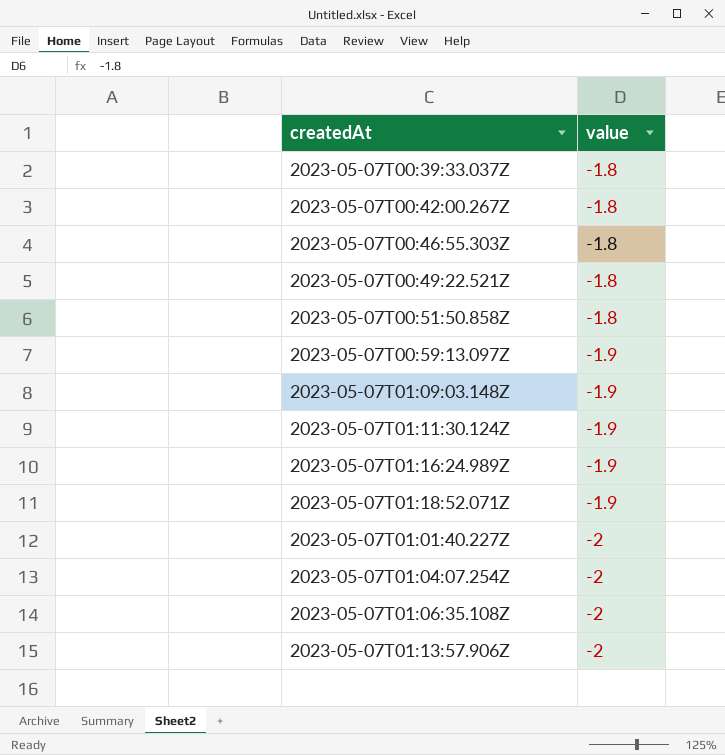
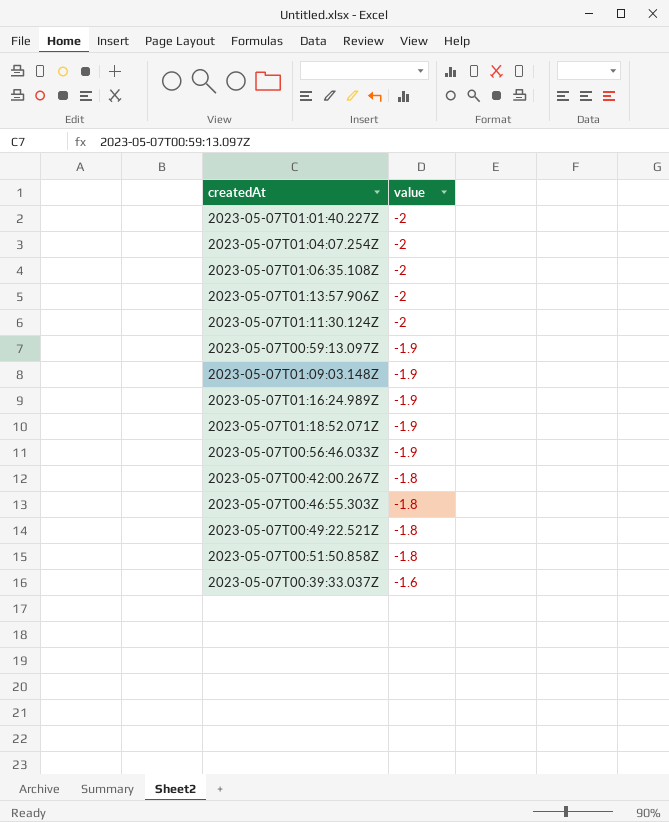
row order: value descending -> value ascending
2023-05-07T01:11:30.124Z | value: -1.9 -> -2
row 2023-05-07T00:56:46.033Z: none -> -1.9
2023-05-07T00:39:33.037Z | value: -1.8 -> -1.6

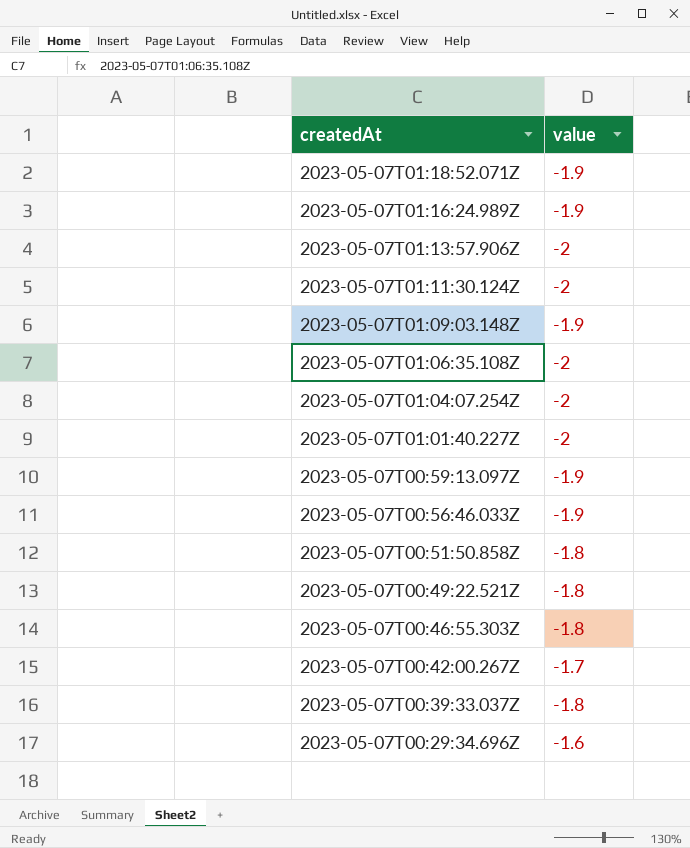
row order: value ascending -> createdAt descending
2023-05-07T00:42:00.267Z | value: -1.8 -> -1.7
2023-05-07T00:39:33.037Z | value: -1.6 -> -1.8
row 2023-05-07T00:29:34.696Z: none -> -1.6

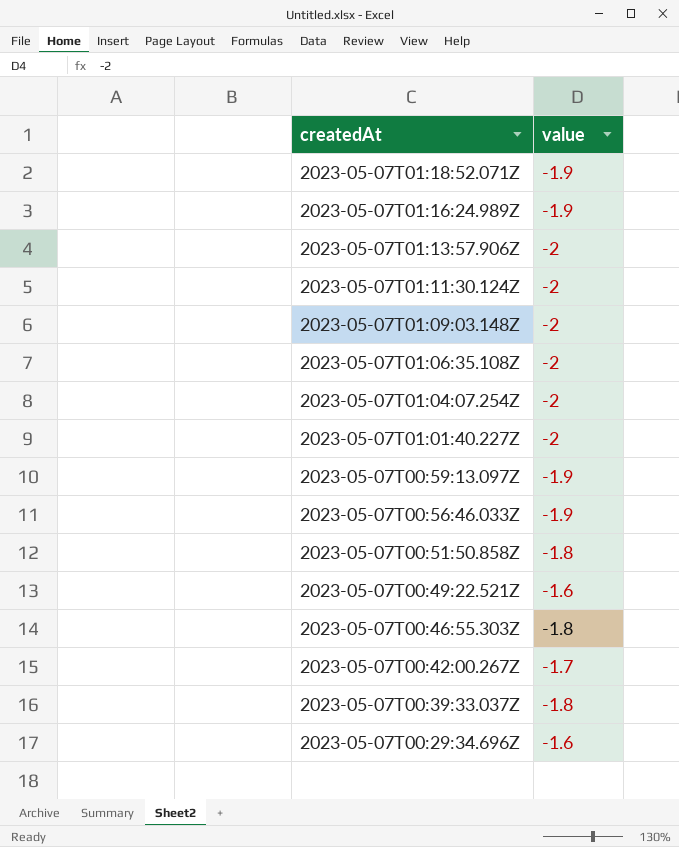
2023-05-07T01:09:03.148Z | value: -1.9 -> -2
2023-05-07T00:49:22.521Z | value: -1.8 -> -1.6

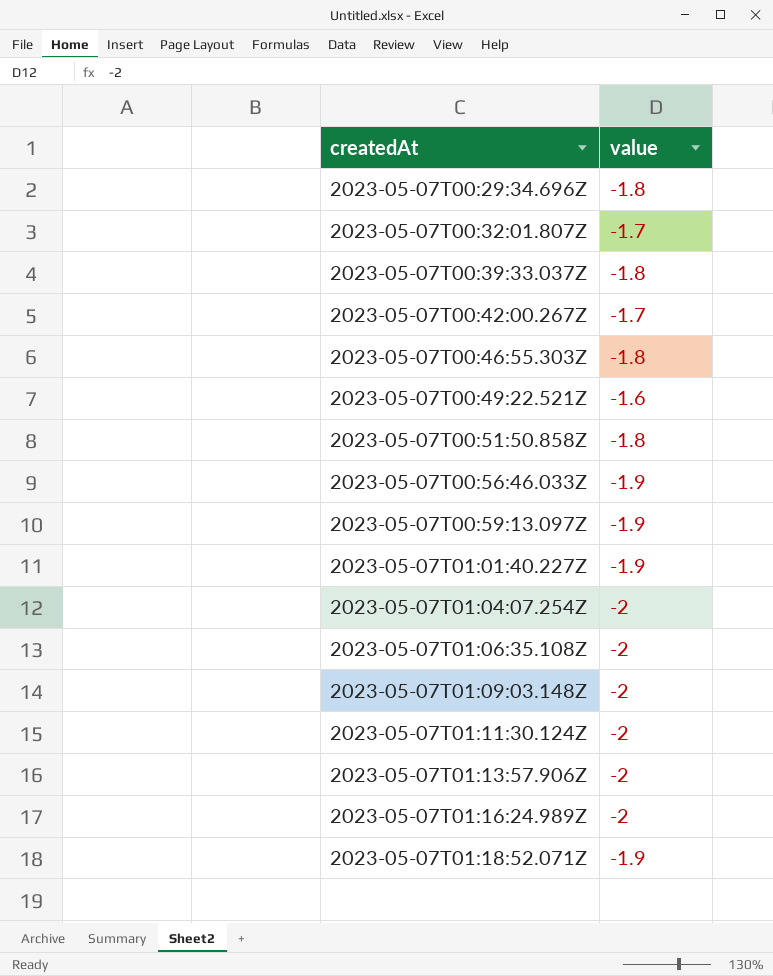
row order: createdAt descending -> createdAt ascending
2023-05-07T00:29:34.696Z | value: -1.6 -> -1.8
row 2023-05-07T00:32:01.807Z: none -> -1.7
2023-05-07T01:01:40.227Z | value: -2 -> -1.9
2023-05-07T01:16:24.989Z | value: -1.9 -> -2

